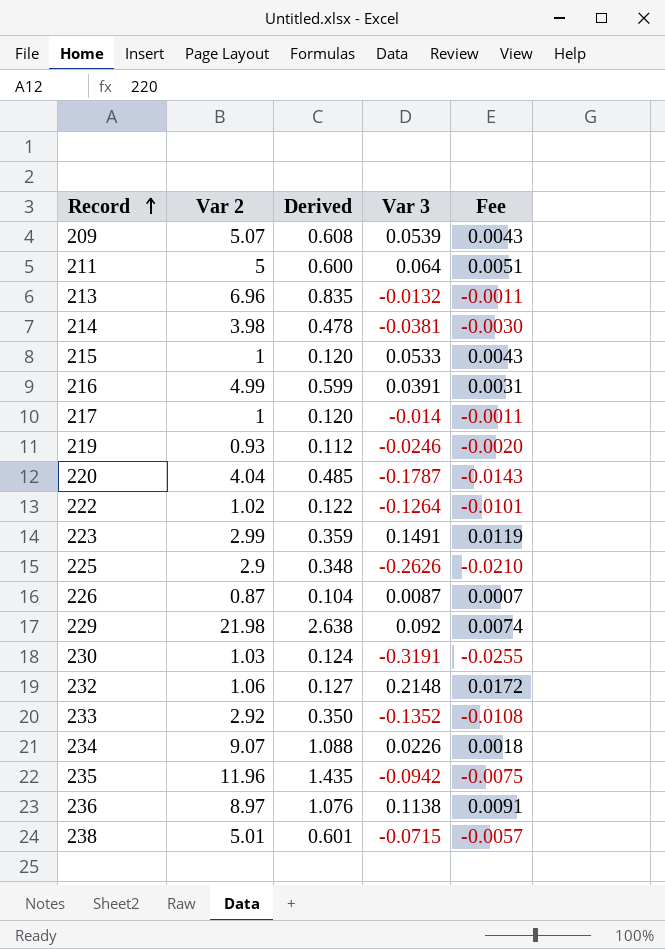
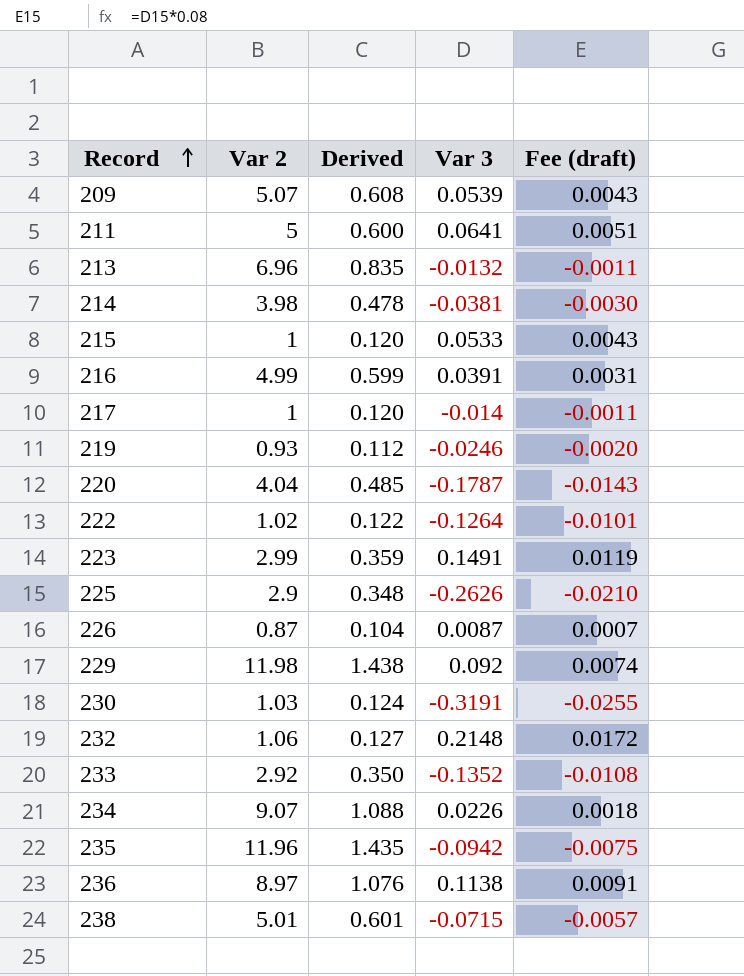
column name: Fee -> Fee (draft)
211 | Var 3: 0.064 -> 0.0641
229 | Var 2: 21.98 -> 11.98
229 | Derived: 2.638 -> 1.438

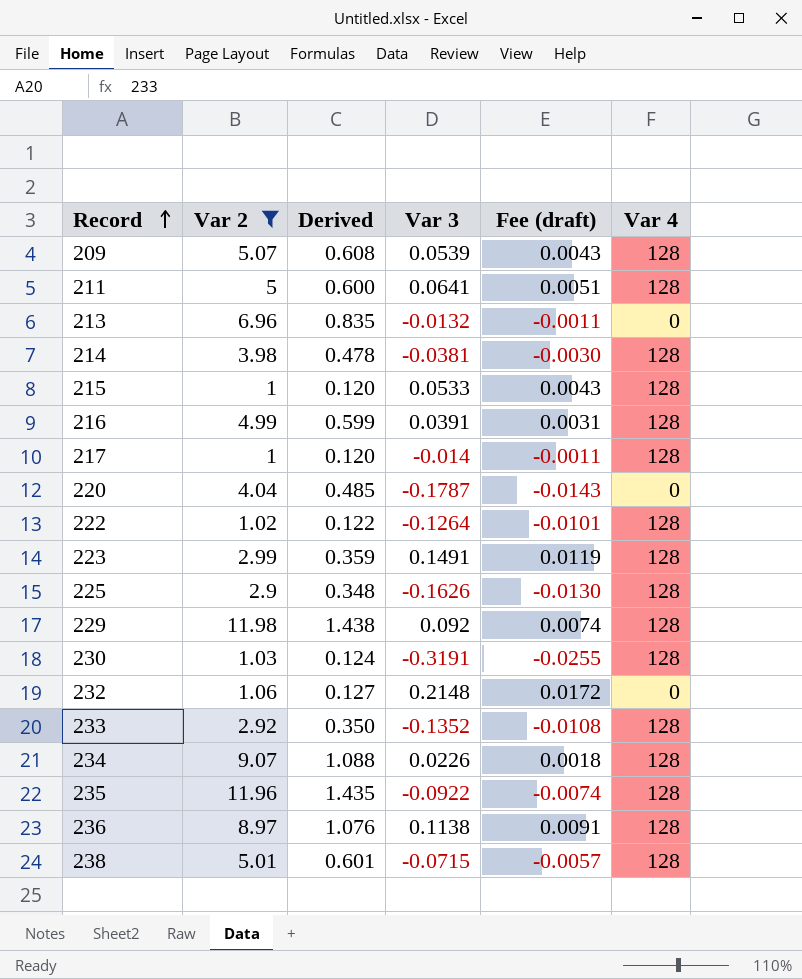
filter: none -> Var 2 >= 1
column Var 4 | position: none -> 6
225 | Var 3: -0.2626 -> -0.1626
225 | Fee (draft): -0.0210 -> -0.0130
235 | Var 3: -0.0942 -> -0.0922
235 | Fee (draft): -0.0075 -> -0.0074

